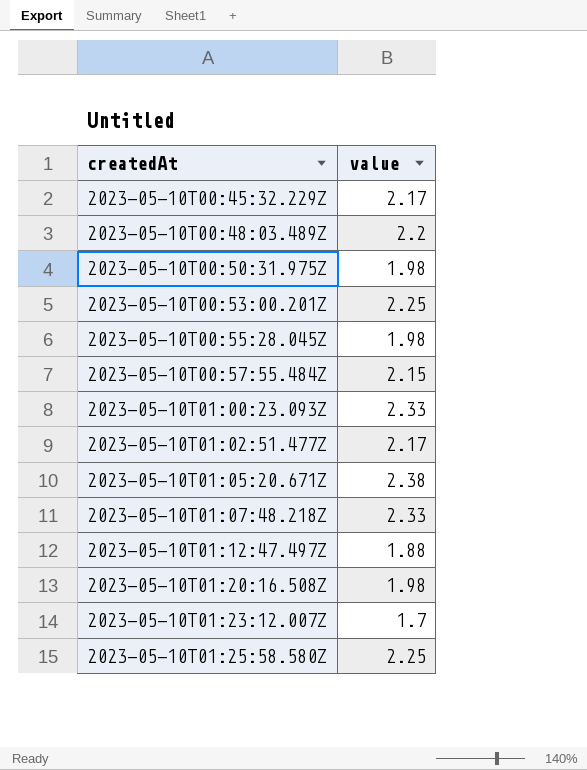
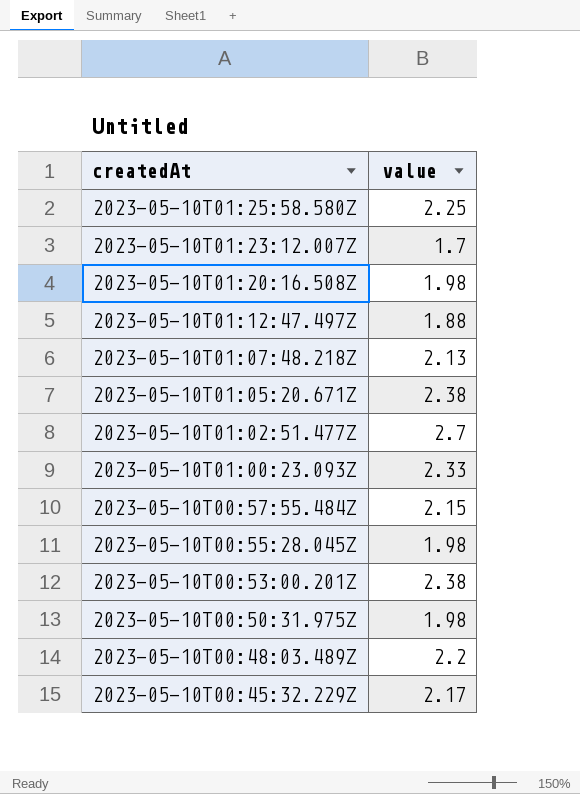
row order: createdAt ascending -> createdAt descending
2023-05-10T01:07:48.218Z | value: 2.33 -> 2.13
2023-05-10T01:02:51.477Z | value: 2.17 -> 2.7
2023-05-10T00:53:00.201Z | value: 2.25 -> 2.38

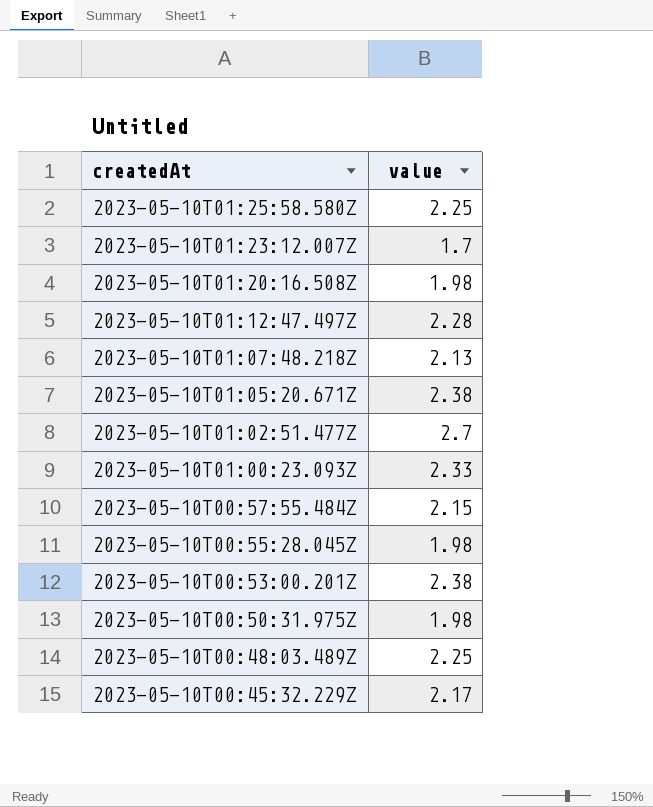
2023-05-10T01:12:47.497Z | value: 1.88 -> 2.28
2023-05-10T00:48:03.489Z | value: 2.2 -> 2.25

